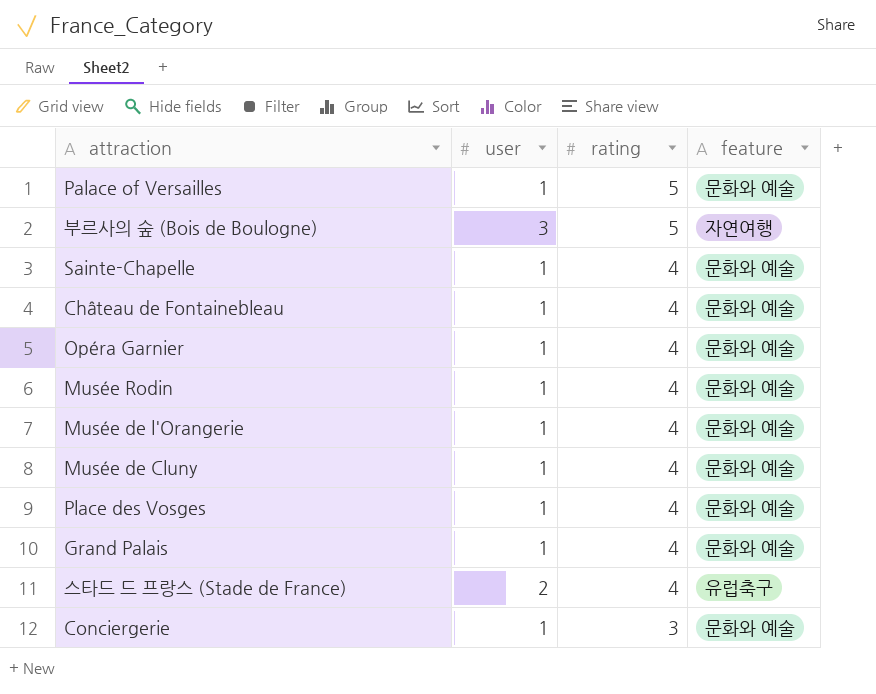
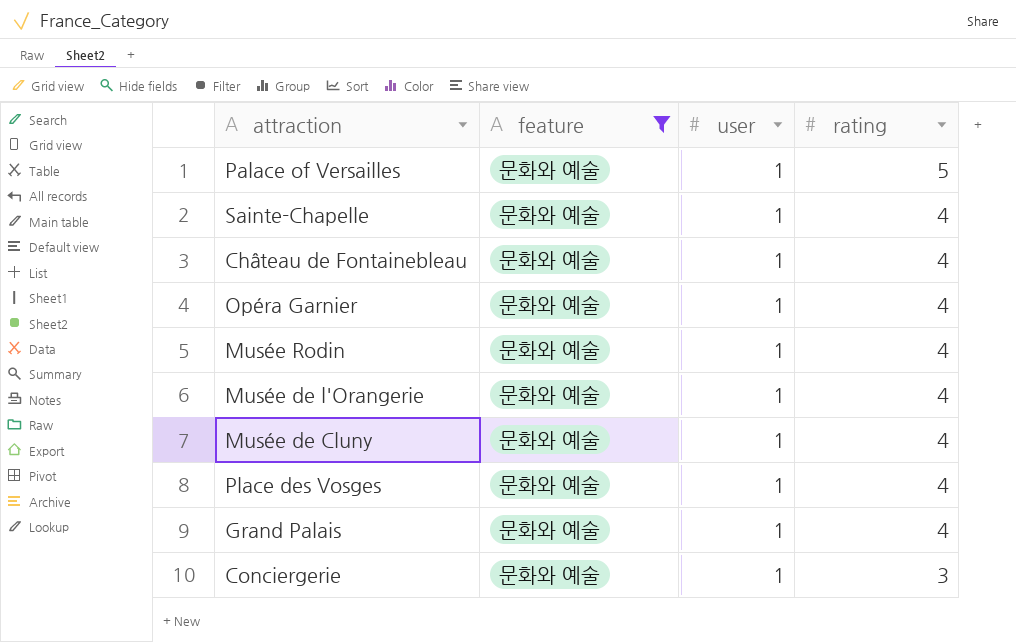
filter: none -> feature = 문화와 예술
column feature | position: 4 -> 2

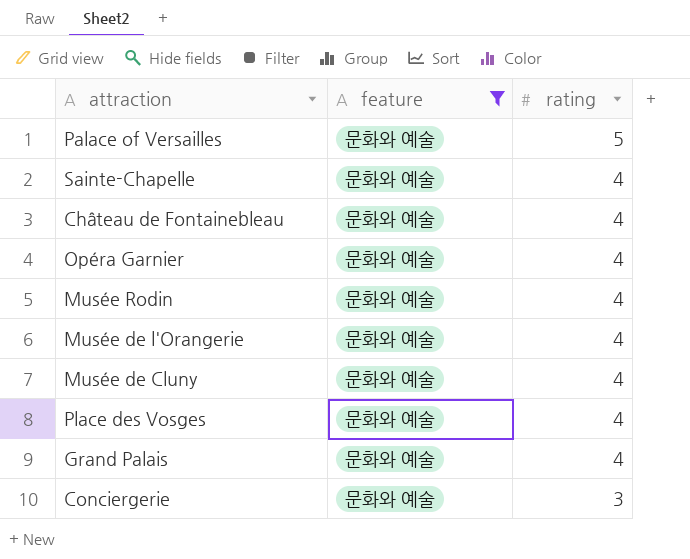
column user | position: 3 -> none

